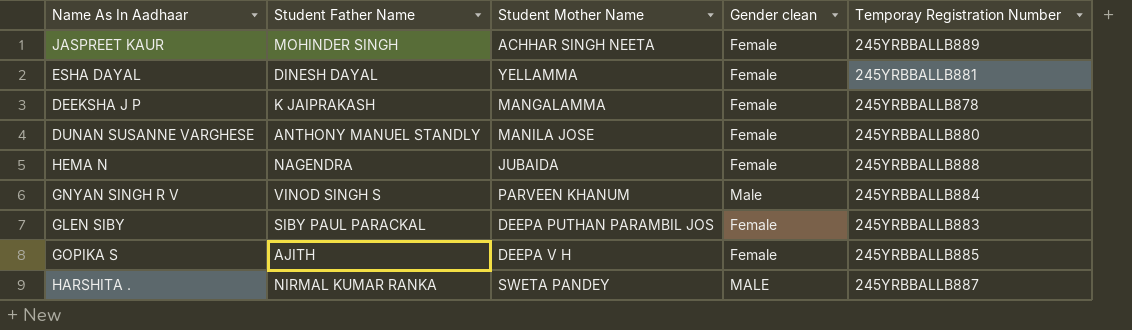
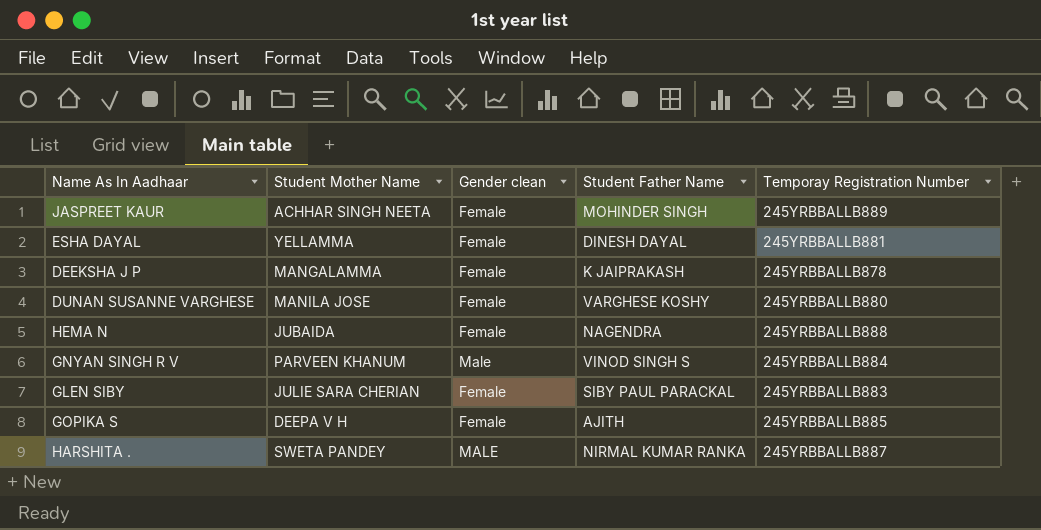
column Student Father Name | position: 2 -> 4
DUNAN SUSANNE VARGHESE | Student Father Name: ANTHONY MANUEL STANDLY -> VARGHESE KOSHY
GLEN SIBY | Student Mother Name: DEEPA PUTHAN PARAMBIL JOS -> JULIE SARA CHERIAN

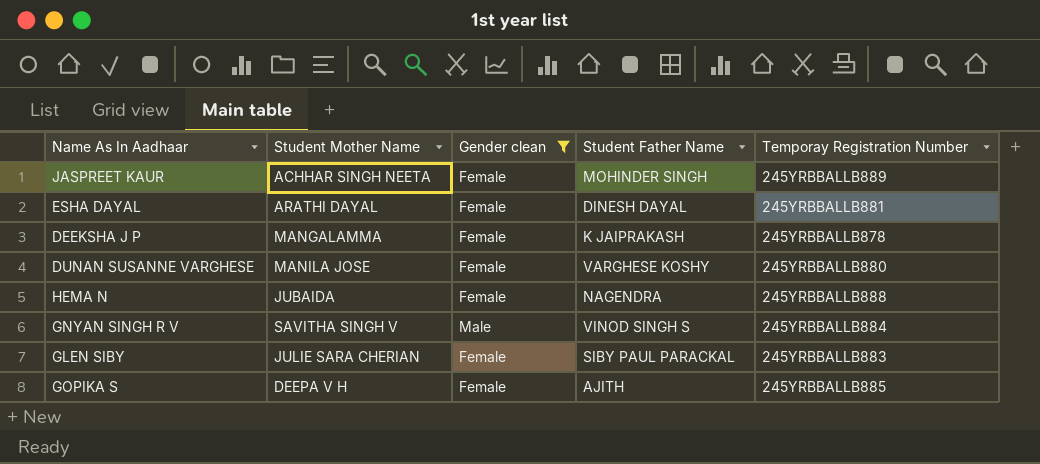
filter: none -> Gender clean != MALE
ESHA DAYAL | Student Mother Name: YELLAMMA -> ARATHI DAYAL
GNYAN SINGH R V | Student Mother Name: PARVEEN KHANUM -> SAVITHA SINGH V

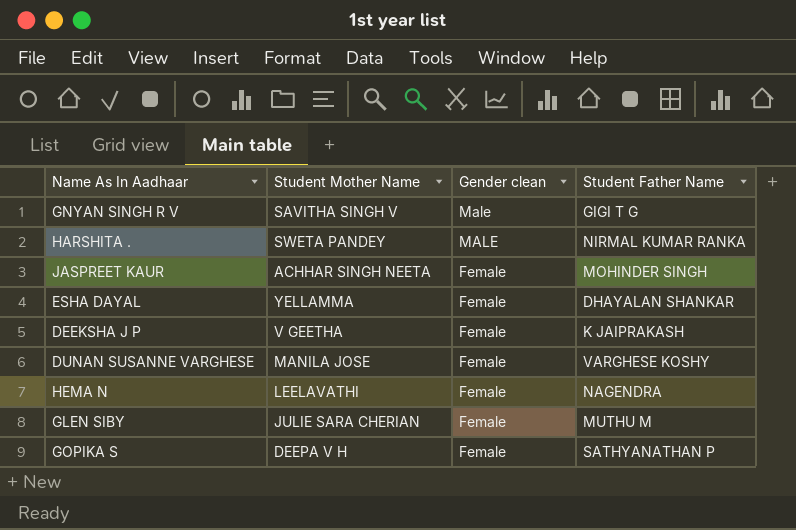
filter: Gender clean != MALE -> none
row order: none -> Gender clean descending
column Temporay Registration Number | position: 5 -> none
GNYAN SINGH R V | Student Father Name: VINOD SINGH S -> GIGI T G
ESHA DAYAL | Student Mother Name: ARATHI DAYAL -> YELLAMMA
ESHA DAYAL | Student Father Name: DINESH DAYAL -> DHAYALAN SHANKAR
DEEKSHA J P | Student Mother Name: MANGALAMMA -> V GEETHA
HEMA N | Student Mother Name: JUBAIDA -> LEELAVATHI
GLEN SIBY | Student Father Name: SIBY PAUL PARACKAL -> MUTHU M
GOPIKA S | Student Father Name: AJITH -> SATHYANATHAN P

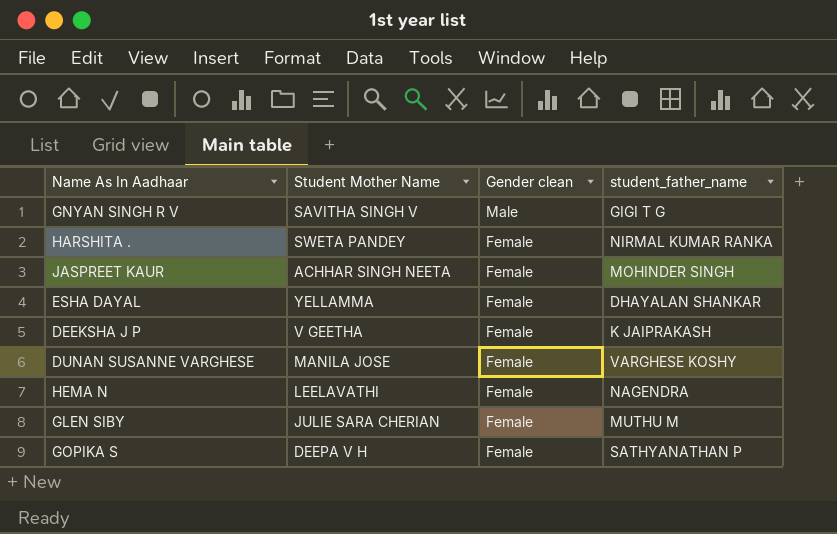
column name: Student Father Name -> student_father_name
HARSHITA . | Gender clean: MALE -> Female

